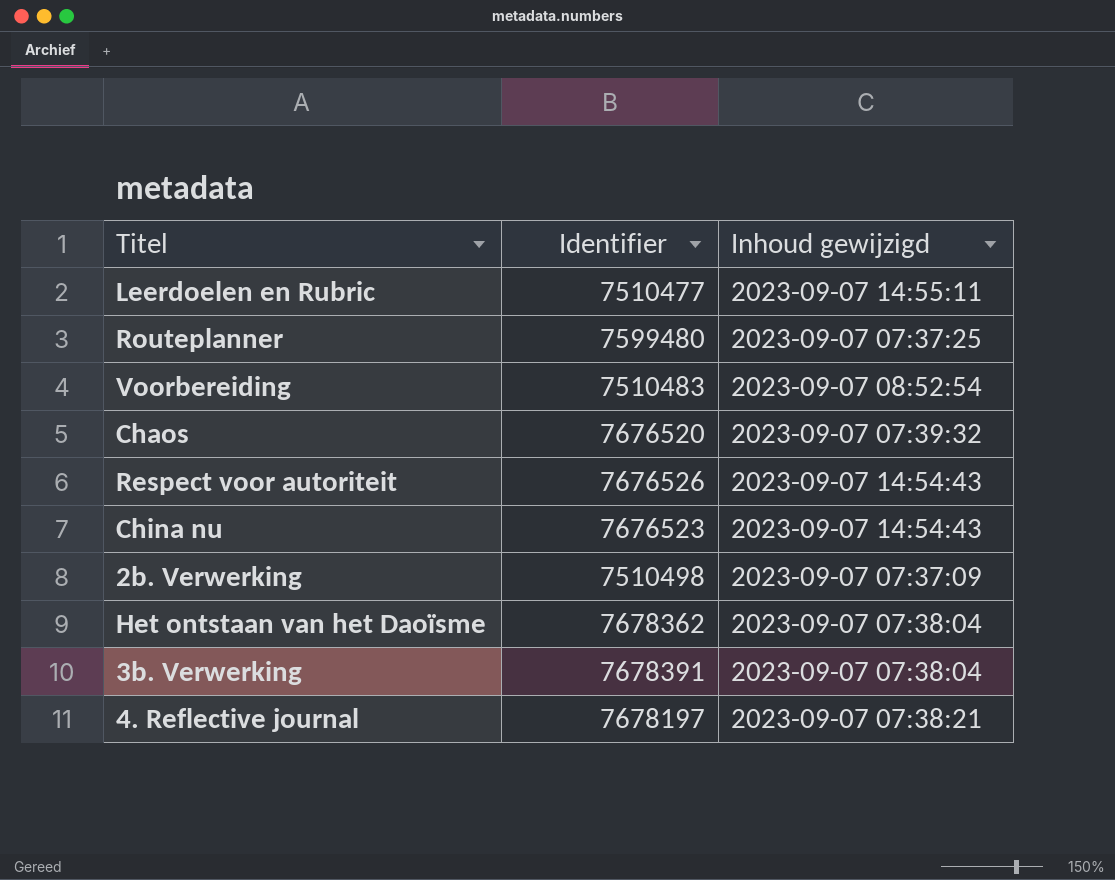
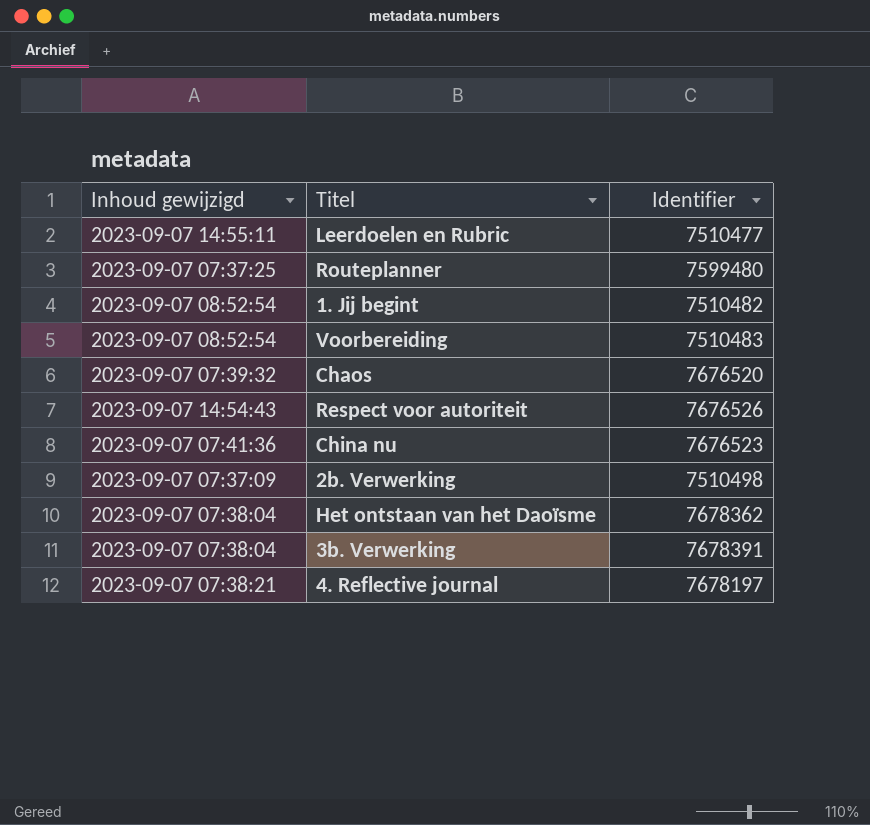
column Inhoud gewijzigd | position: 3 -> 1
row 1. Jij begint: none -> 2023-09-07 08:52:54 | 7510482
China nu | Inhoud gewijzigd: 2023-09-07 14:54:43 -> 2023-09-07 07:41:36

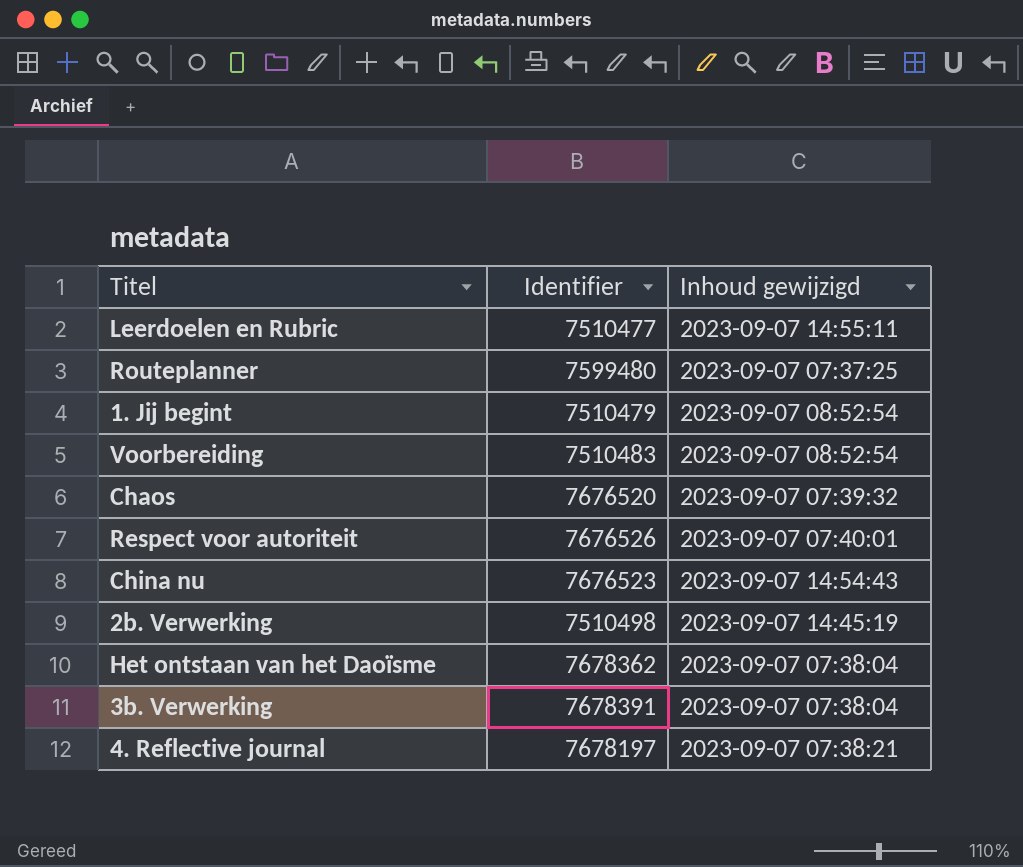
column Inhoud gewijzigd | position: 1 -> 3
1. Jij begint | Identifier: 7510482 -> 7510479
Respect voor autoriteit | Inhoud gewijzigd: 2023-09-07 14:54:43 -> 2023-09-07 07:40:01
China nu | Inhoud gewijzigd: 2023-09-07 07:41:36 -> 2023-09-07 14:54:43
2b. Verwerking | Inhoud gewijzigd: 2023-09-07 07:37:09 -> 2023-09-07 14:45:19

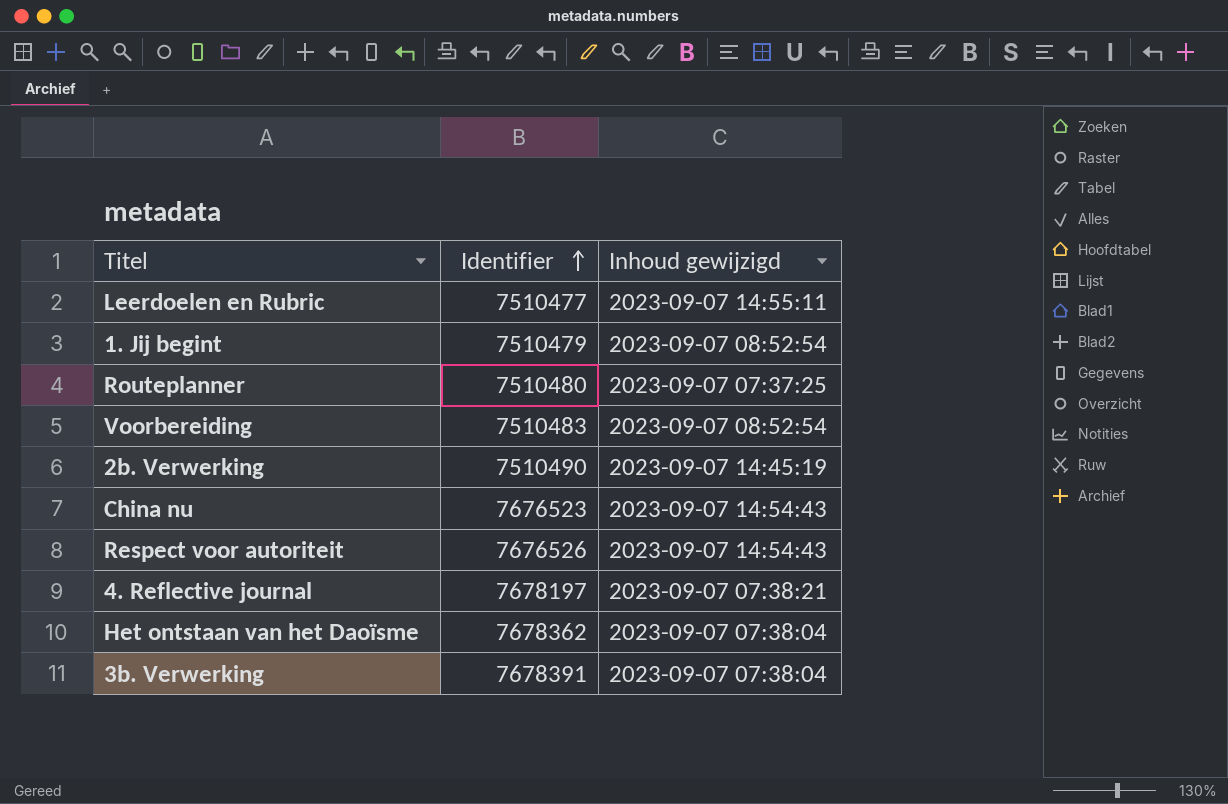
row order: none -> Identifier ascending
row Chaos: 7676520 | 2023-09-07 07:39:32 -> none
Routeplanner | Identifier: 7599480 -> 7510480
2b. Verwerking | Identifier: 7510498 -> 7510490
Respect voor autoriteit | Inhoud gewijzigd: 2023-09-07 07:40:01 -> 2023-09-07 14:54:43

